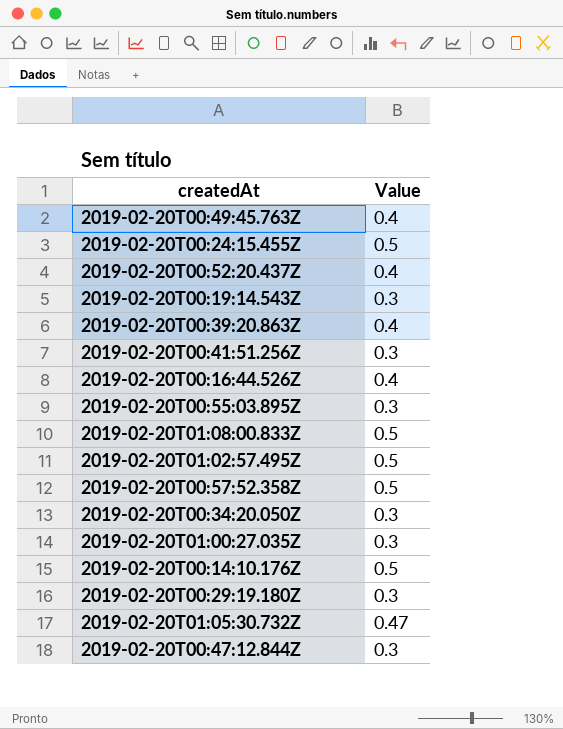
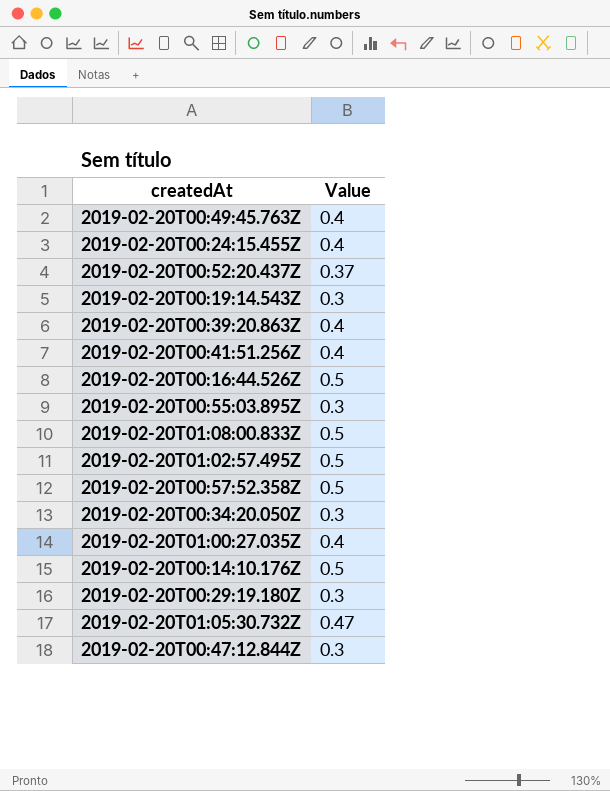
2019-02-20T00:24:15.455Z | Value: 0.5 -> 0.4
2019-02-20T00:52:20.437Z | Value: 0.4 -> 0.37
2019-02-20T00:41:51.256Z | Value: 0.3 -> 0.4
2019-02-20T00:16:44.526Z | Value: 0.4 -> 0.5
2019-02-20T01:00:27.035Z | Value: 0.3 -> 0.4

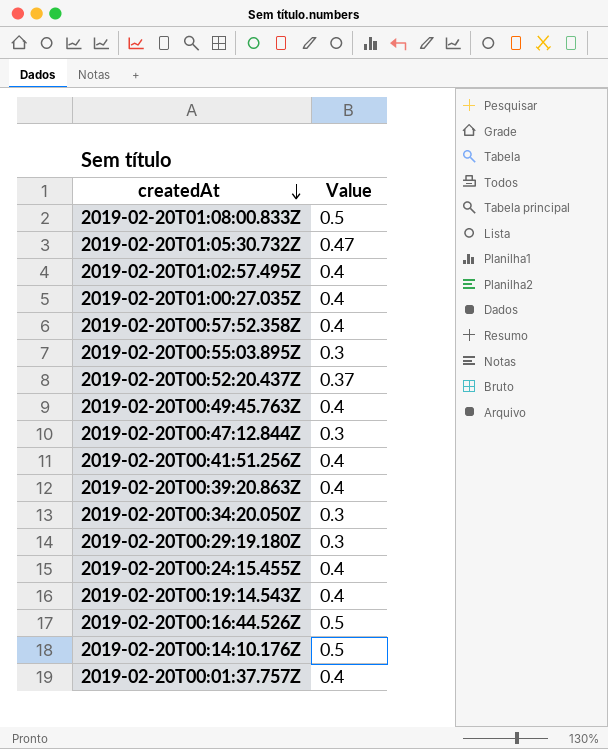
row order: none -> createdAt descending
2019-02-20T01:02:57.495Z | Value: 0.5 -> 0.4
2019-02-20T00:57:52.358Z | Value: 0.5 -> 0.4
2019-02-20T00:19:14.543Z | Value: 0.3 -> 0.4
row 2019-02-20T00:01:37.757Z: none -> 0.4

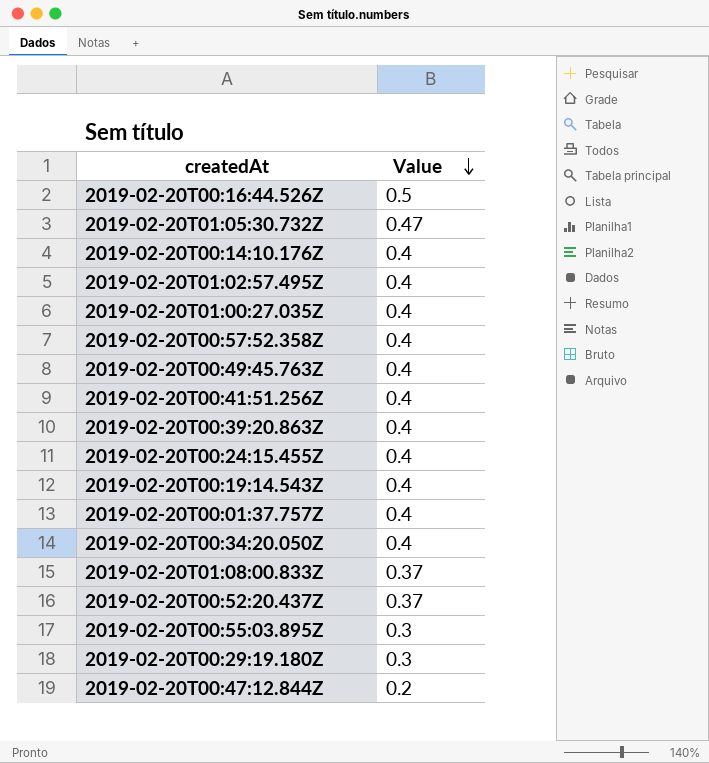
row order: createdAt descending -> Value descending
2019-02-20T00:14:10.176Z | Value: 0.5 -> 0.4
2019-02-20T00:34:20.050Z | Value: 0.3 -> 0.4
2019-02-20T01:08:00.833Z | Value: 0.5 -> 0.37
2019-02-20T00:47:12.844Z | Value: 0.3 -> 0.2

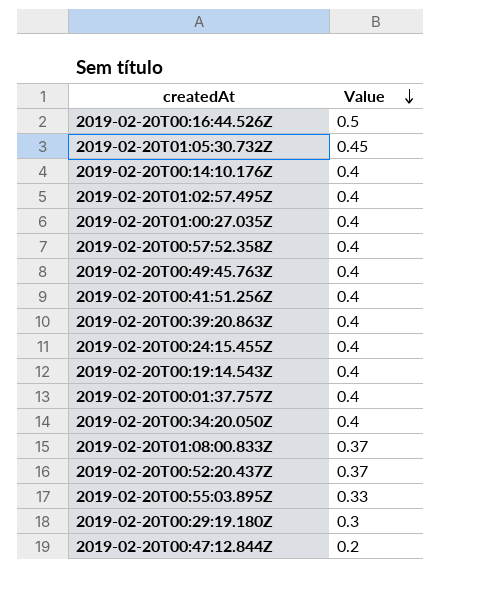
2019-02-20T01:05:30.732Z | Value: 0.47 -> 0.45
2019-02-20T00:55:03.895Z | Value: 0.3 -> 0.33

